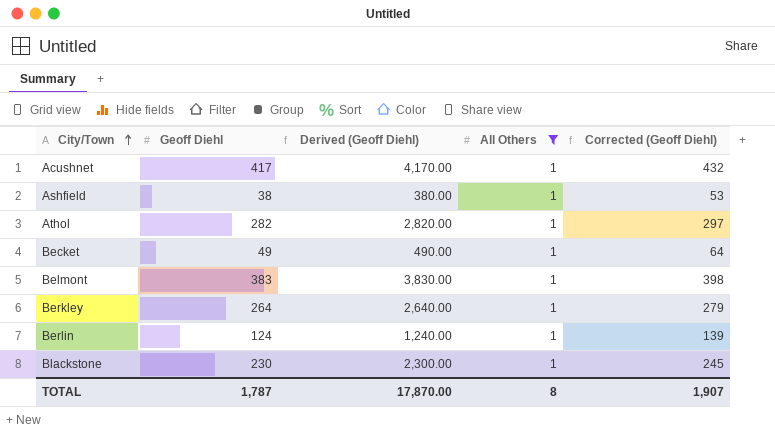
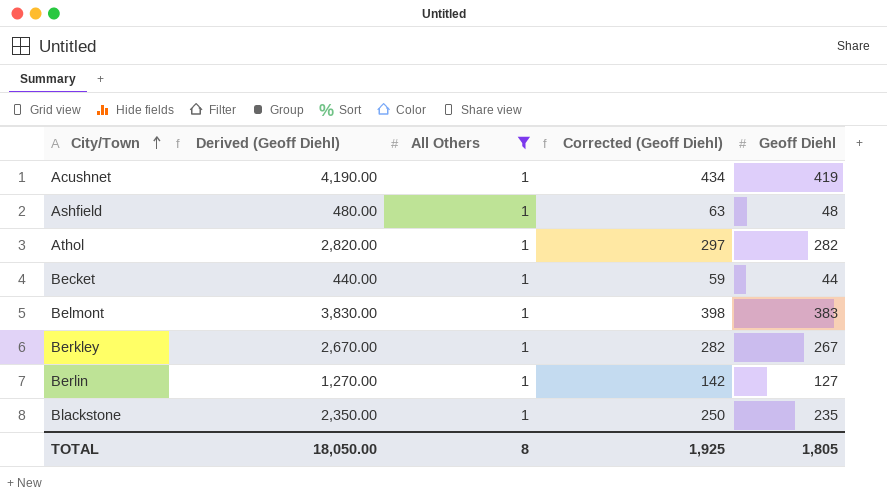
column Geoff Diehl | position: 2 -> 5
Acushnet | Derived (Geoff Diehl): 4,170.00 -> 4,190.00
Acushnet | Corrected (Geoff Diehl): 432 -> 434
Acushnet | Geoff Diehl: 417 -> 419
Ashfield | Derived (Geoff Diehl): 380.00 -> 480.00
Ashfield | Corrected (Geoff Diehl): 53 -> 63
Ashfield | Geoff Diehl: 38 -> 48
Becket | Derived (Geoff Diehl): 490.00 -> 440.00
Becket | Corrected (Geoff Diehl): 64 -> 59
Becket | Geoff Diehl: 49 -> 44
Berkley | Derived (Geoff Diehl): 2,640.00 -> 2,670.00
Berkley | Corrected (Geoff Diehl): 279 -> 282
Berkley | Geoff Diehl: 264 -> 267
Berlin | Derived (Geoff Diehl): 1,240.00 -> 1,270.00
Berlin | Corrected (Geoff Diehl): 139 -> 142
Berlin | Geoff Diehl: 124 -> 127
Blackstone | Derived (Geoff Diehl): 2,300.00 -> 2,350.00
Blackstone | Corrected (Geoff Diehl): 245 -> 250
Blackstone | Geoff Diehl: 230 -> 235
TOTAL | Derived (Geoff Diehl): 17,870.00 -> 18,050.00
TOTAL | Corrected (Geoff Diehl): 1,907 -> 1,925
TOTAL | Geoff Diehl: 1,787 -> 1,805

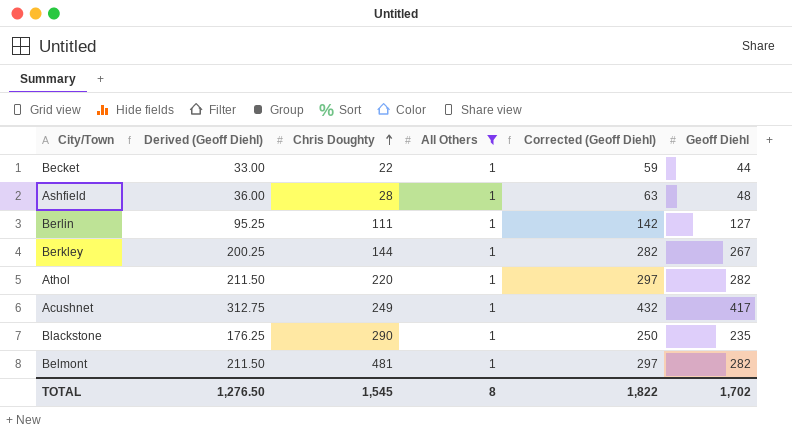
row order: City/Town ascending -> Chris Doughty ascending
column Derived (Geoff Diehl) | formula: [Geoff Diehl] * 10 -> [Geoff Diehl] * 0.75
column Chris Doughty | position: none -> 3
Acushnet | Corrected (Geoff Diehl): 434 -> 432
Acushnet | Geoff Diehl: 419 -> 417
Belmont | Corrected (Geoff Diehl): 398 -> 297
Belmont | Geoff Diehl: 383 -> 282
TOTAL | Derived (Geoff Diehl): 18,050.00 -> 1,276.50
TOTAL | Corrected (Geoff Diehl): 1,925 -> 1,822
TOTAL | Geoff Diehl: 1,805 -> 1,702

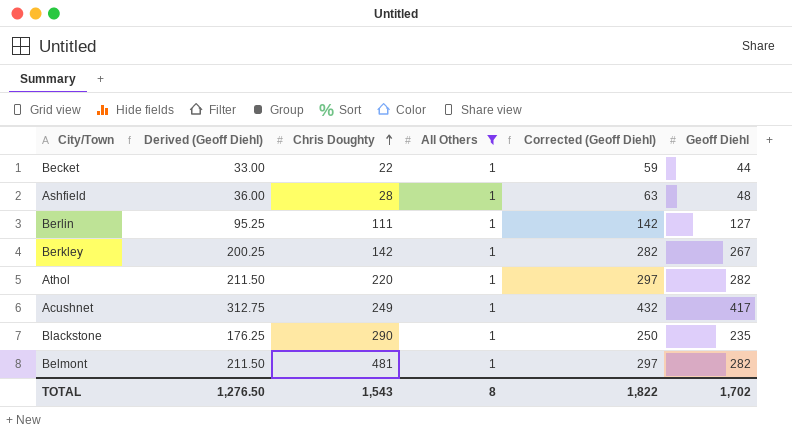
Berkley | Chris Doughty: 144 -> 142
TOTAL | Chris Doughty: 1,545 -> 1,543

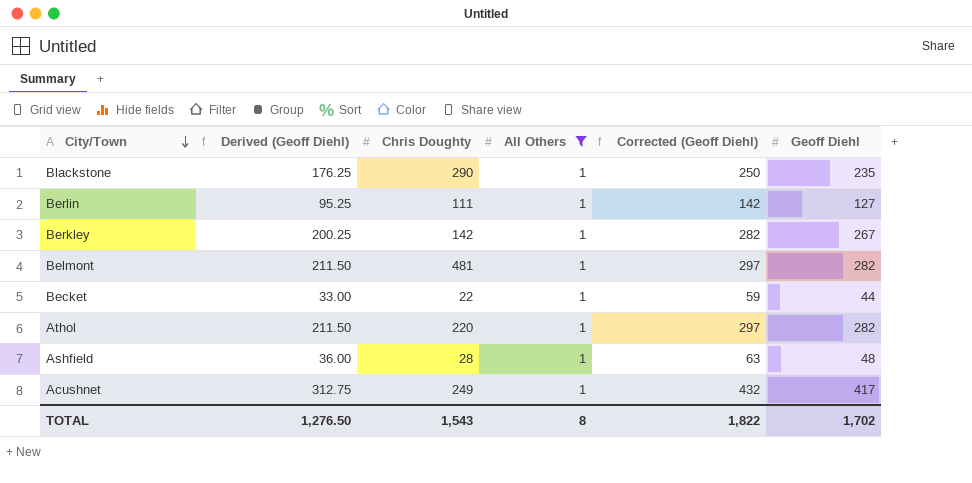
row order: Chris Doughty ascending -> City/Town descending

